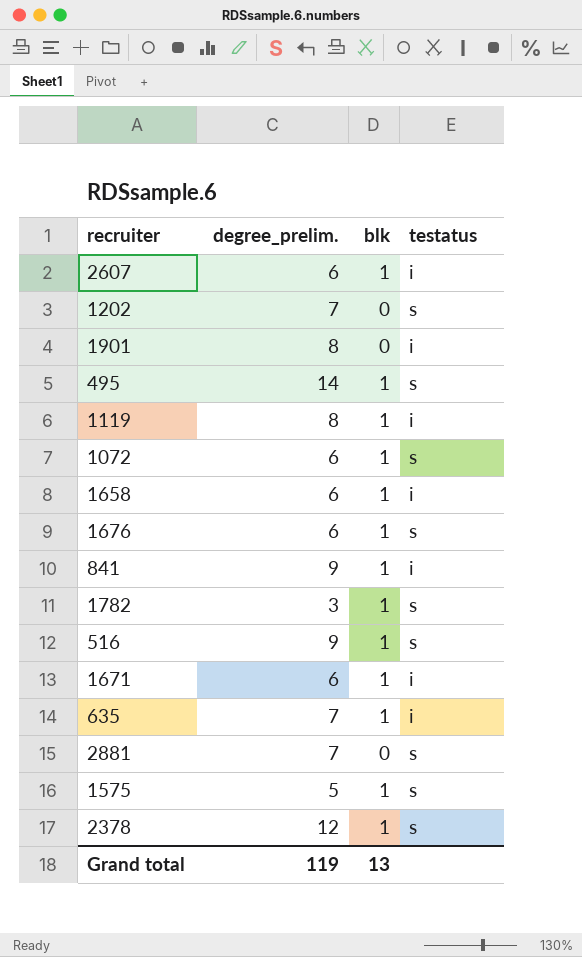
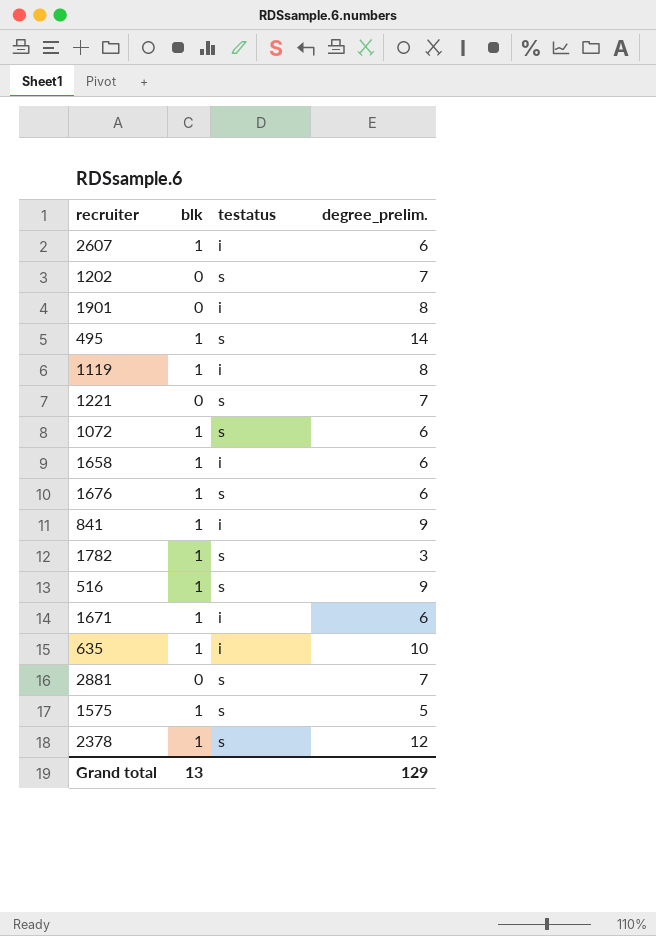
column degree_prelim. | position: 2 -> 4
row 1221: none -> 0 | s | 7
635 | degree_prelim.: 7 -> 10
Grand total | degree_prelim.: 119 -> 129

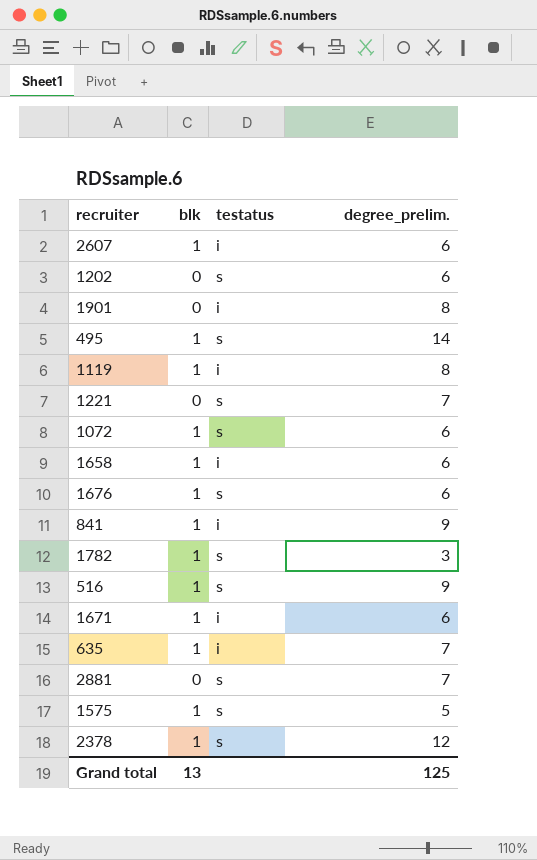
1202 | degree_prelim.: 7 -> 6
635 | degree_prelim.: 10 -> 7
Grand total | degree_prelim.: 129 -> 125

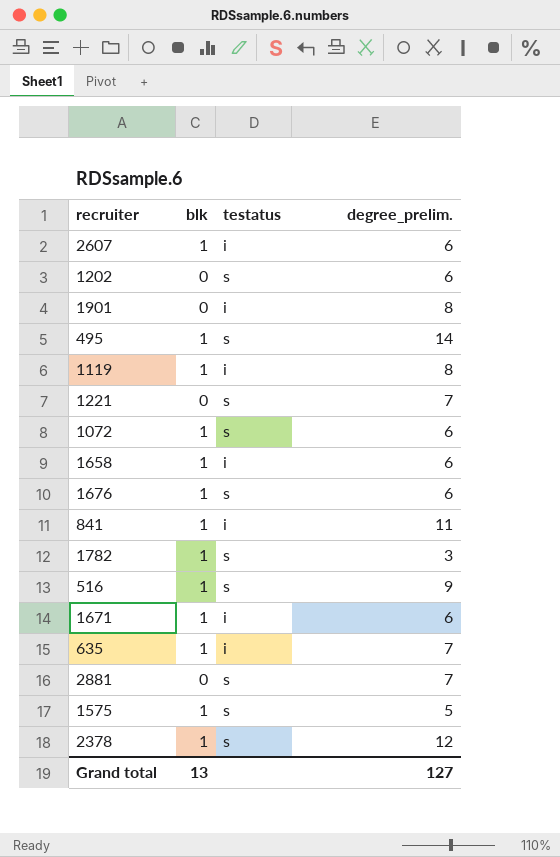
841 | degree_prelim.: 9 -> 11
Grand total | degree_prelim.: 125 -> 127

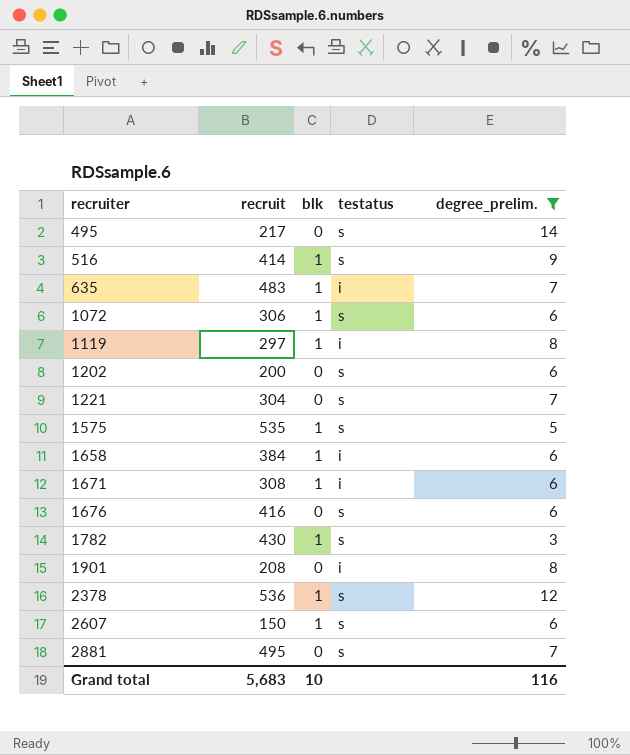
filter: none -> degree_prelim. != 11
row order: none -> recruiter ascending
column recruit | position: none -> 2
495 | blk: 1 -> 0
1676 | blk: 1 -> 0
2607 | testatus: i -> s
Grand total | blk: 13 -> 10
Grand total | degree_prelim.: 127 -> 116

